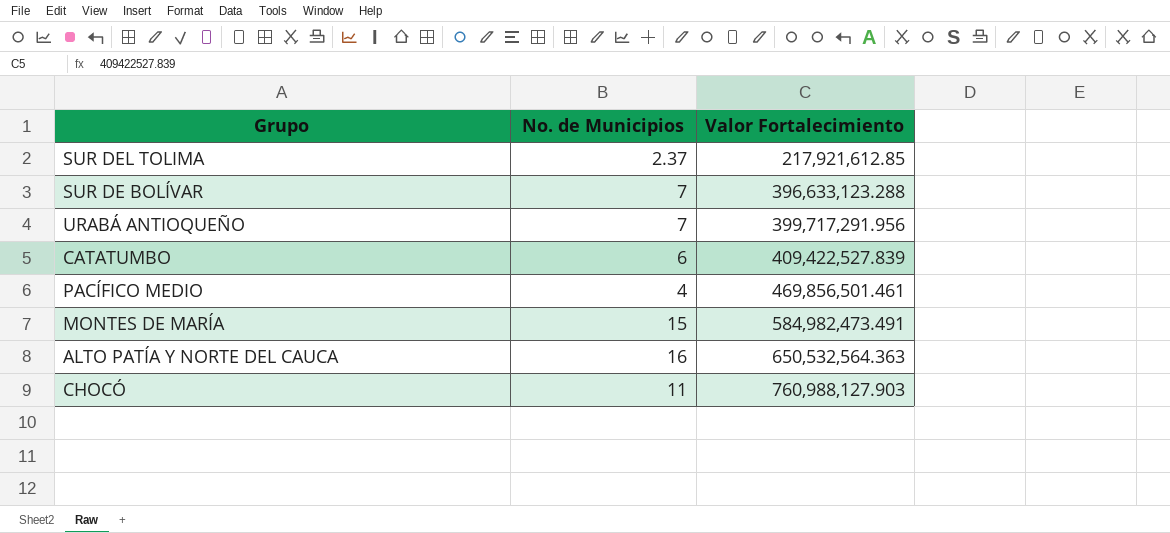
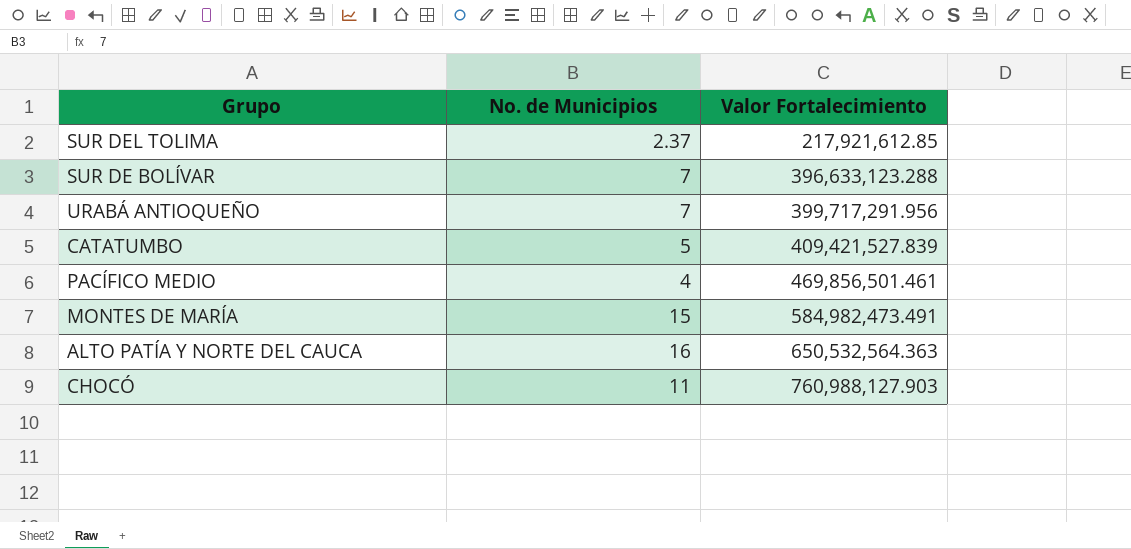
CATATUMBO | No. de Municipios: 6 -> 5
CATATUMBO | Valor Fortalecimiento: 409,422,527.839 -> 409,421,527.839

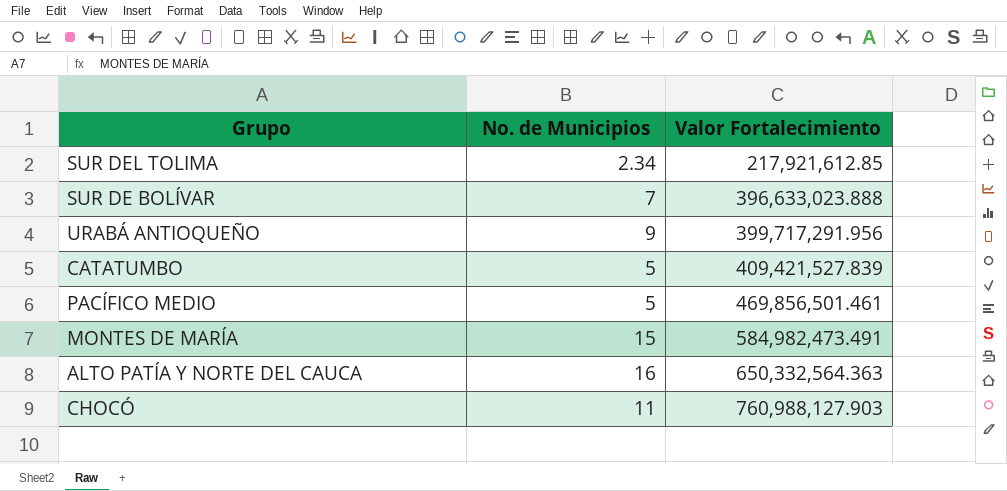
SUR DEL TOLIMA | No. de Municipios: 2.37 -> 2.34
SUR DE BOLÍVAR | Valor Fortalecimiento: 396,633,123.288 -> 396,633,023.888
URABÁ ANTIOQUEÑO | No. de Municipios: 7 -> 9
PACÍFICO MEDIO | No. de Municipios: 4 -> 5
ALTO PATÍA Y NORTE DEL CAUCA | Valor Fortalecimiento: 650,532,564.363 -> 650,332,564.363

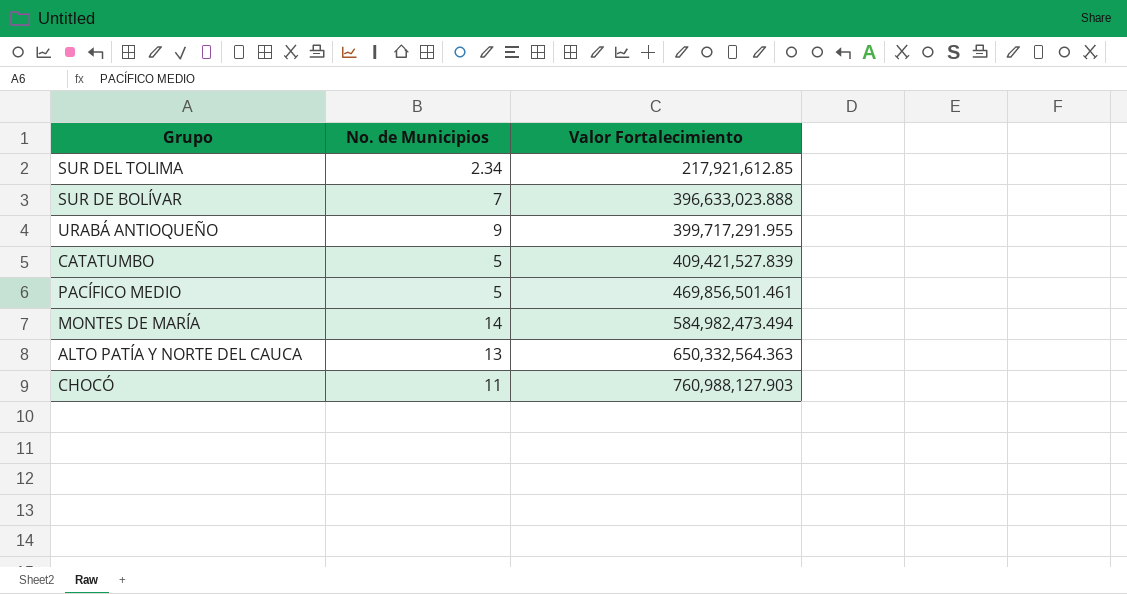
URABÁ ANTIOQUEÑO | Valor Fortalecimiento: 399,717,291.956 -> 399,717,291.955
MONTES DE MARÍA | No. de Municipios: 15 -> 14
MONTES DE MARÍA | Valor Fortalecimiento: 584,982,473.491 -> 584,982,473.494
ALTO PATÍA Y NORTE DEL CAUCA | No. de Municipios: 16 -> 13

